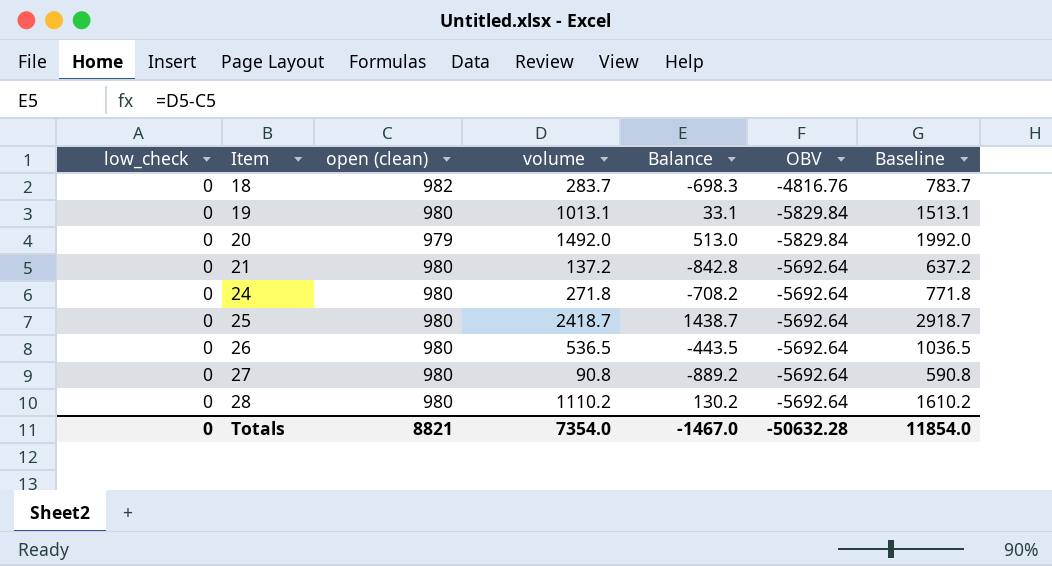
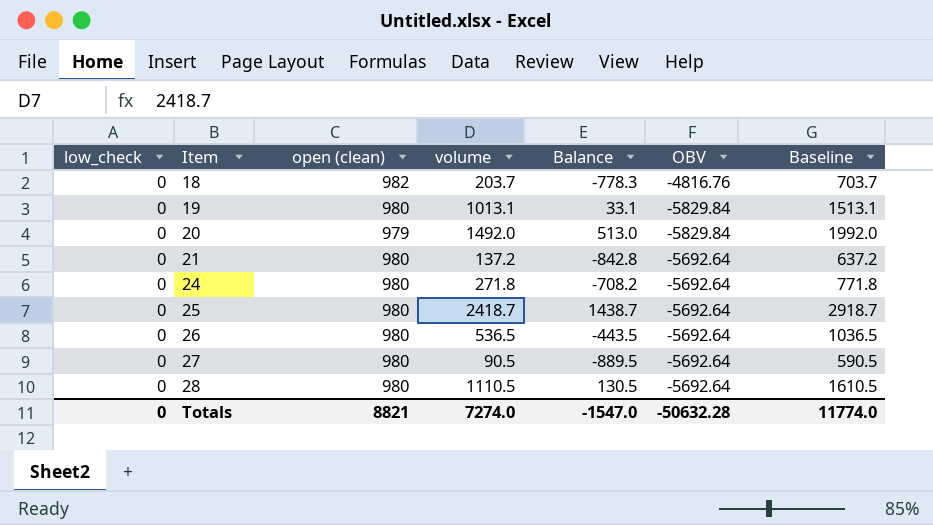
18 | volume: 283.7 -> 203.7
18 | Balance: -698.3 -> -778.3
18 | Baseline: 783.7 -> 703.7
27 | volume: 90.8 -> 90.5
27 | Balance: -889.2 -> -889.5
27 | Baseline: 590.8 -> 590.5
28 | volume: 1110.2 -> 1110.5
28 | Balance: 130.2 -> 130.5
28 | Baseline: 1610.2 -> 1610.5
Totals | volume: 7354.0 -> 7274.0
Totals | Balance: -1467.0 -> -1547.0
Totals | Baseline: 11854.0 -> 11774.0

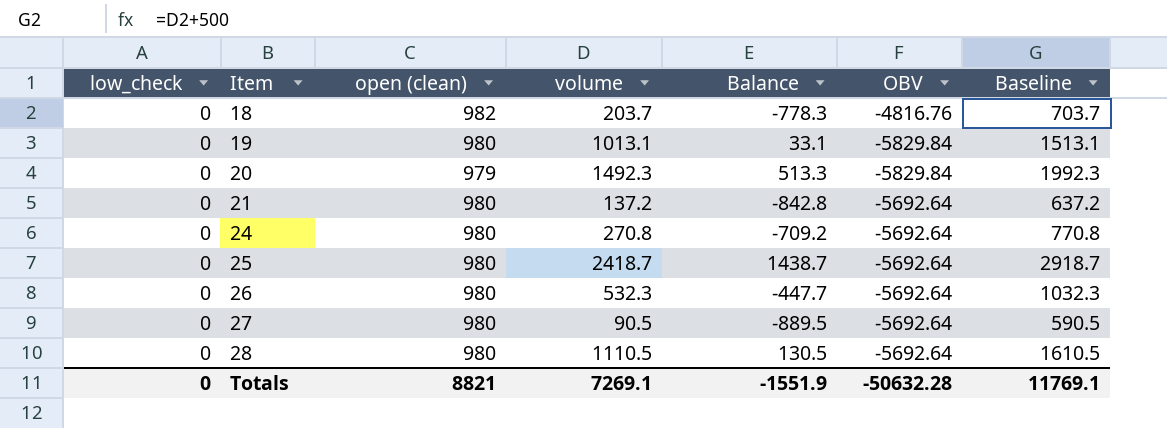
20 | volume: 1492.0 -> 1492.3
20 | Balance: 513.0 -> 513.3
20 | Baseline: 1992.0 -> 1992.3
24 | volume: 271.8 -> 270.8
24 | Balance: -708.2 -> -709.2
24 | Baseline: 771.8 -> 770.8
26 | volume: 536.5 -> 532.3
26 | Balance: -443.5 -> -447.7
26 | Baseline: 1036.5 -> 1032.3
Totals | volume: 7274.0 -> 7269.1
Totals | Balance: -1547.0 -> -1551.9
Totals | Baseline: 11774.0 -> 11769.1

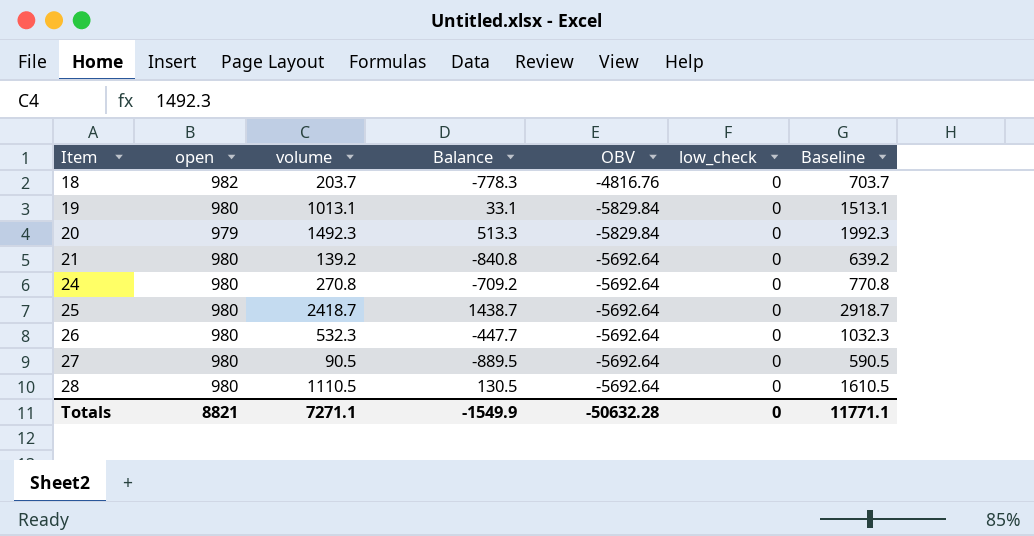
column name: open (clean) -> open
column low_check | position: 1 -> 6
21 | volume: 137.2 -> 139.2
21 | Balance: -842.8 -> -840.8
21 | Baseline: 637.2 -> 639.2
Totals | volume: 7269.1 -> 7271.1
Totals | Balance: -1551.9 -> -1549.9
Totals | Baseline: 11769.1 -> 11771.1

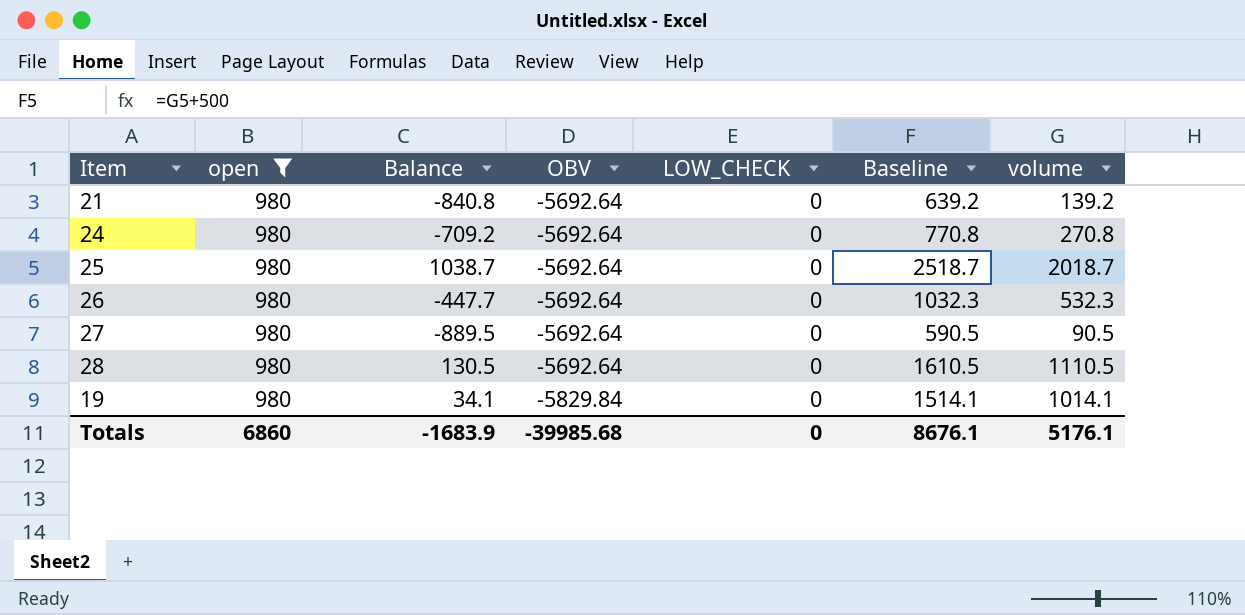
filter: none -> open = 980
row order: Item ascending -> OBV descending
column name: low_check -> LOW_CHECK
column volume | position: 3 -> 7
25 | Balance: 1438.7 -> 1038.7
25 | Baseline: 2918.7 -> 2518.7
25 | volume: 2418.7 -> 2018.7
19 | Balance: 33.1 -> 34.1
19 | Baseline: 1513.1 -> 1514.1
19 | volume: 1013.1 -> 1014.1
Totals | open: 8821 -> 6860
Totals | Balance: -1549.9 -> -1683.9
Totals | OBV: -50632.28 -> -39985.68
Totals | Baseline: 11771.1 -> 8676.1
Totals | volume: 7271.1 -> 5176.1

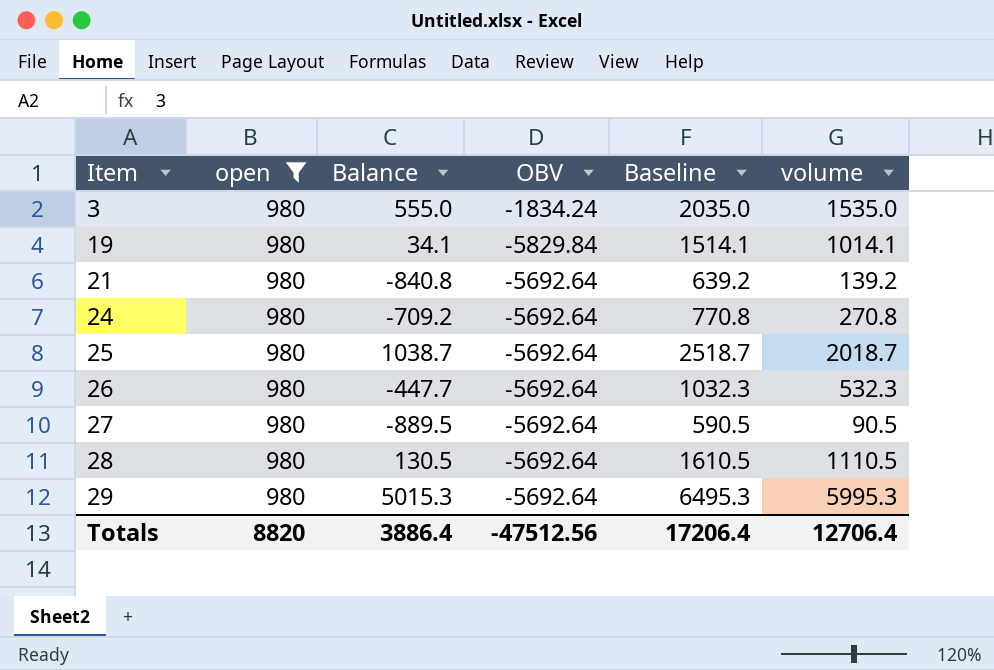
row order: OBV descending -> Item ascending
column LOW_CHECK | position: 5 -> none
row 3: none -> 980 | 555.0 | -1834.24 | 2035.0 | 1535.0
row 29: none -> 980 | 5015.3 | -5692.64 | 6495.3 | 5995.3
Totals | open: 6860 -> 8820
Totals | Balance: -1683.9 -> 3886.4
Totals | OBV: -39985.68 -> -47512.56
Totals | Baseline: 8676.1 -> 17206.4
Totals | volume: 5176.1 -> 12706.4

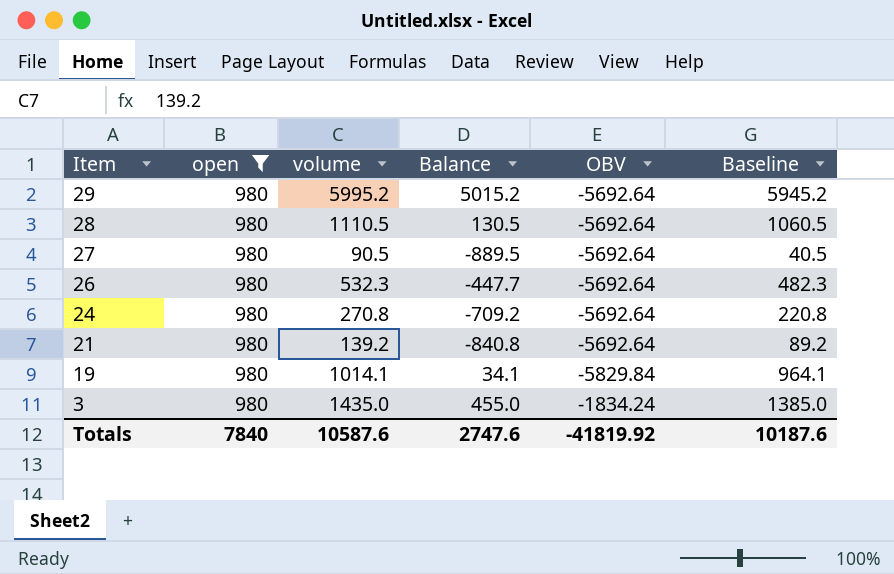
row order: Item ascending -> Item descending
column volume | position: 6 -> 3
column Baseline | formula: [volume] + 500 -> [volume] - 50
row 25: 980 | 1038.7 | -5692.64 | 2518.7 | 2018.7 -> none
29 | volume: 5995.3 -> 5995.2
29 | Balance: 5015.3 -> 5015.2
3 | volume: 1535.0 -> 1435.0
3 | Balance: 555.0 -> 455.0
Totals | open: 8820 -> 7840
Totals | volume: 12706.4 -> 10587.6
Totals | Balance: 3886.4 -> 2747.6
Totals | OBV: -47512.56 -> -41819.92
Totals | Baseline: 17206.4 -> 10187.6

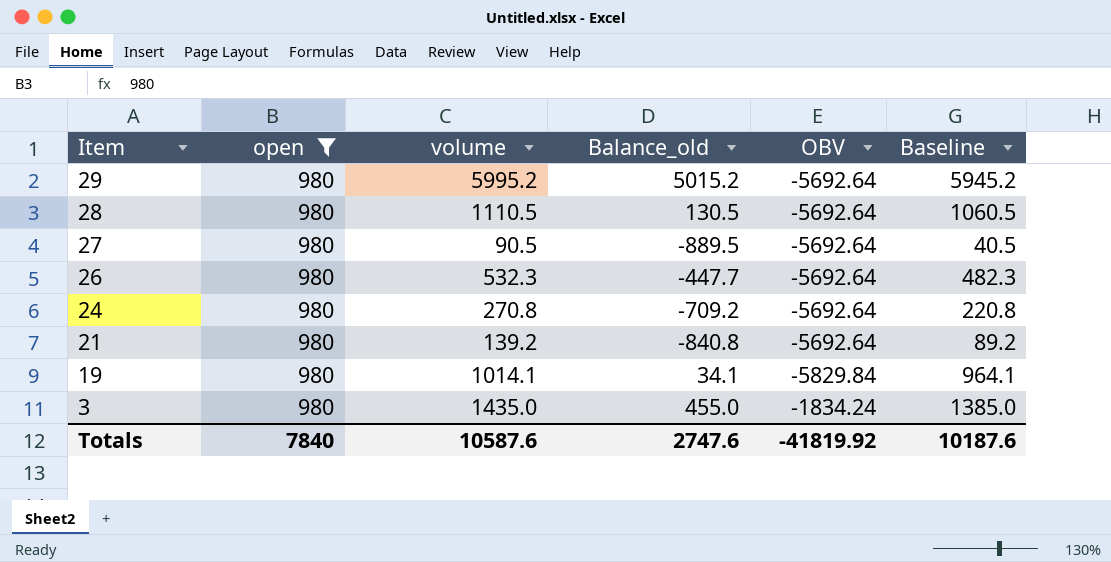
column name: Balance -> Balance_old

